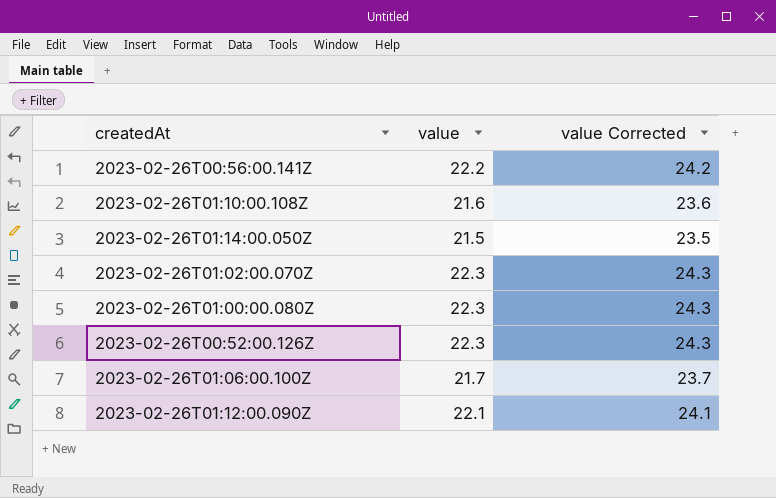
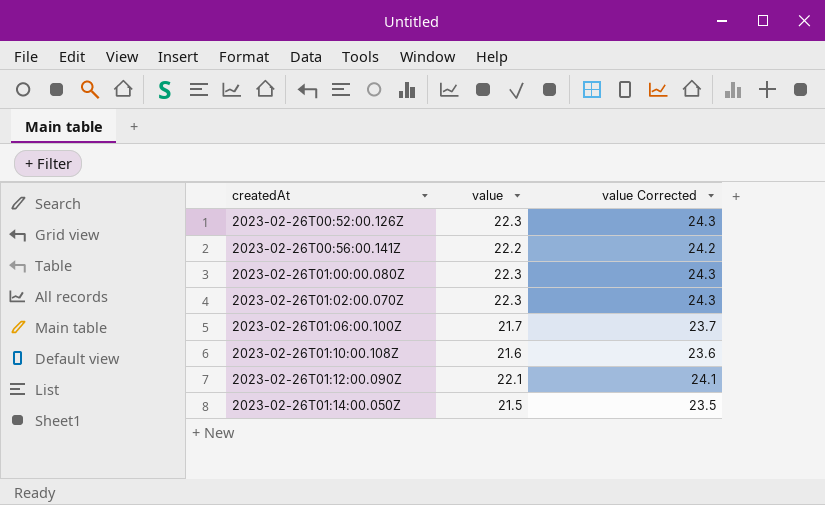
row order: none -> createdAt ascending

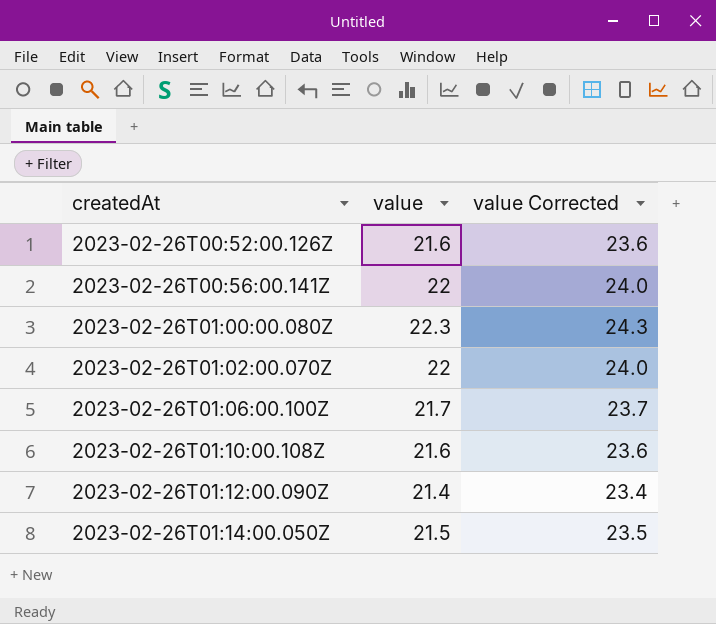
2023-02-26T00:52:00.126Z | value: 22.3 -> 21.6
2023-02-26T00:52:00.126Z | value Corrected: 24.3 -> 23.6
2023-02-26T00:56:00.141Z | value: 22.2 -> 22
2023-02-26T00:56:00.141Z | value Corrected: 24.2 -> 24.0
2023-02-26T01:02:00.070Z | value: 22.3 -> 22
2023-02-26T01:02:00.070Z | value Corrected: 24.3 -> 24.0
2023-02-26T01:12:00.090Z | value: 22.1 -> 21.4
2023-02-26T01:12:00.090Z | value Corrected: 24.1 -> 23.4

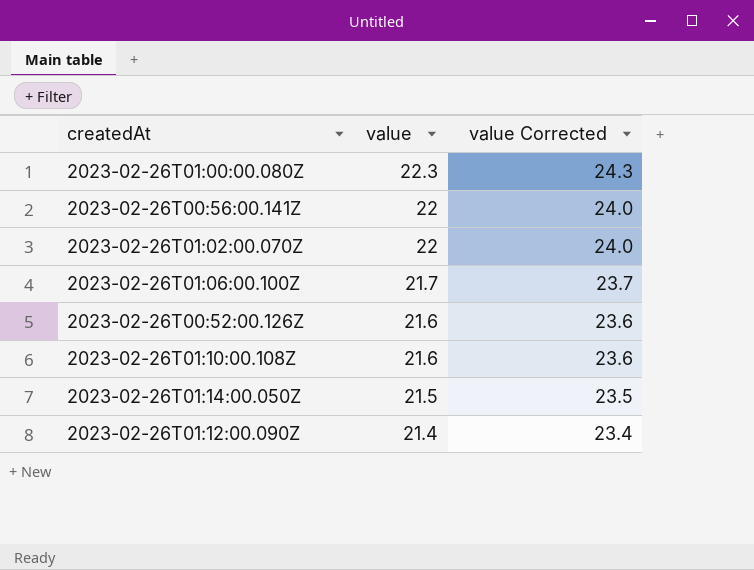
row order: createdAt ascending -> value descending

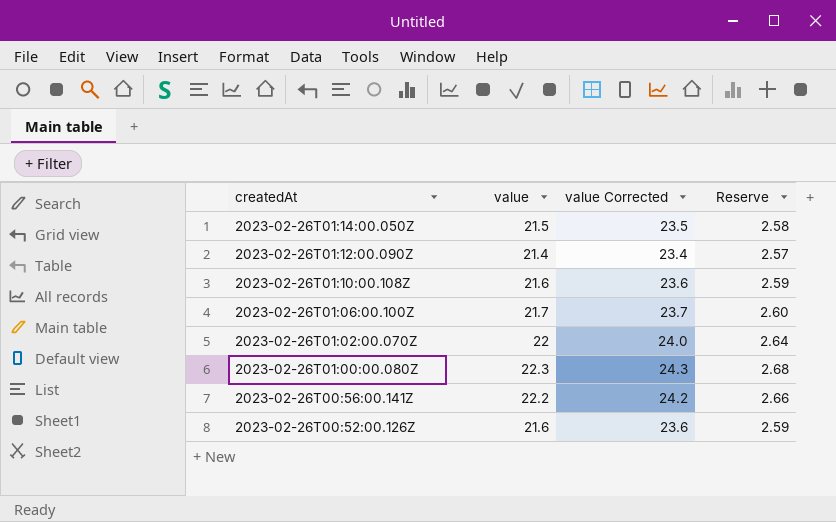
row order: value descending -> createdAt descending
column Reserve | formula: none -> [value] * 0.12
2023-02-26T00:56:00.141Z | value: 22 -> 22.2
2023-02-26T00:56:00.141Z | value Corrected: 24.0 -> 24.2

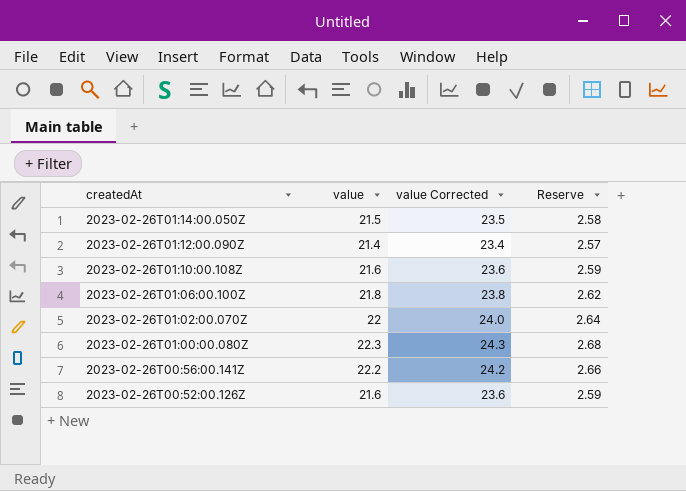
2023-02-26T01:06:00.100Z | value: 21.7 -> 21.8
2023-02-26T01:06:00.100Z | value Corrected: 23.7 -> 23.8
2023-02-26T01:06:00.100Z | Reserve: 2.60 -> 2.62

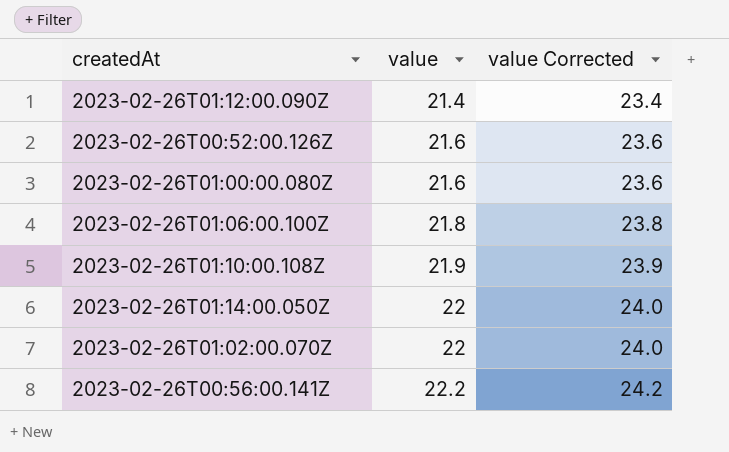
row order: createdAt descending -> value ascending
column Reserve | formula: [value] * 0.12 -> none
2023-02-26T01:00:00.080Z | value: 22.3 -> 21.6
2023-02-26T01:00:00.080Z | value Corrected: 24.3 -> 23.6
2023-02-26T01:10:00.108Z | value: 21.6 -> 21.9
2023-02-26T01:10:00.108Z | value Corrected: 23.6 -> 23.9
2023-02-26T01:14:00.050Z | value: 21.5 -> 22
2023-02-26T01:14:00.050Z | value Corrected: 23.5 -> 24.0

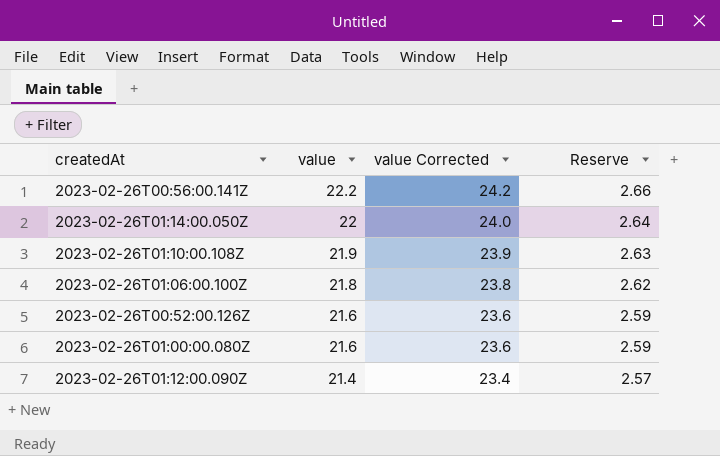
row order: value ascending -> value descending
column Reserve | formula: none -> [value] * 0.12
row 2023-02-26T01:02:00.070Z: 22 | 24.0 -> none

